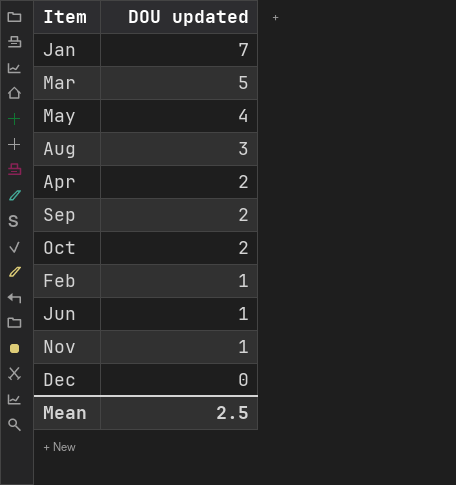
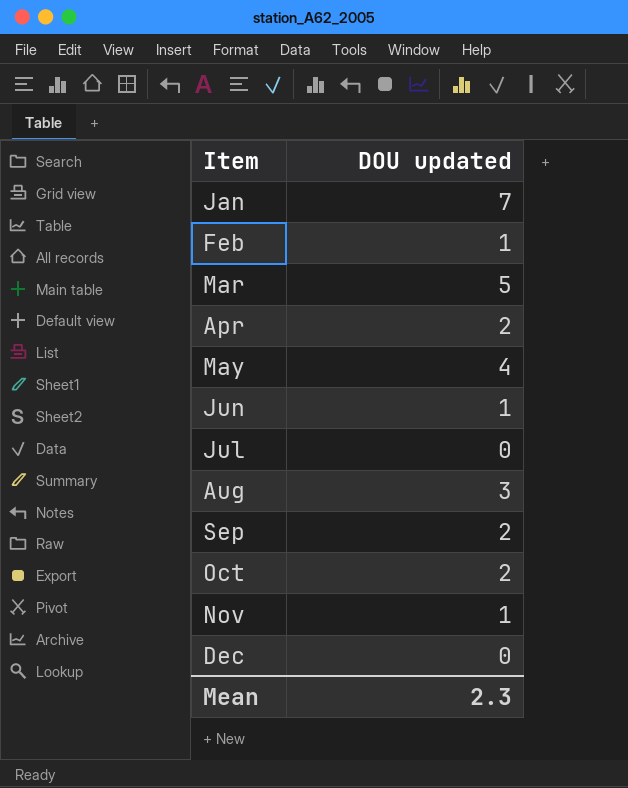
row order: DOU updated descending -> Item ascending
row Jul: none -> 0
Mean | DOU updated: 2.5 -> 2.3

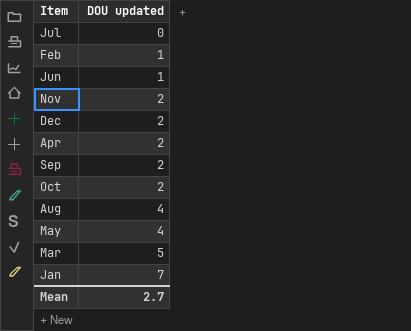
row order: Item ascending -> DOU updated ascending
Nov | DOU updated: 1 -> 2
Dec | DOU updated: 0 -> 2
Aug | DOU updated: 3 -> 4
Mean | DOU updated: 2.3 -> 2.7

